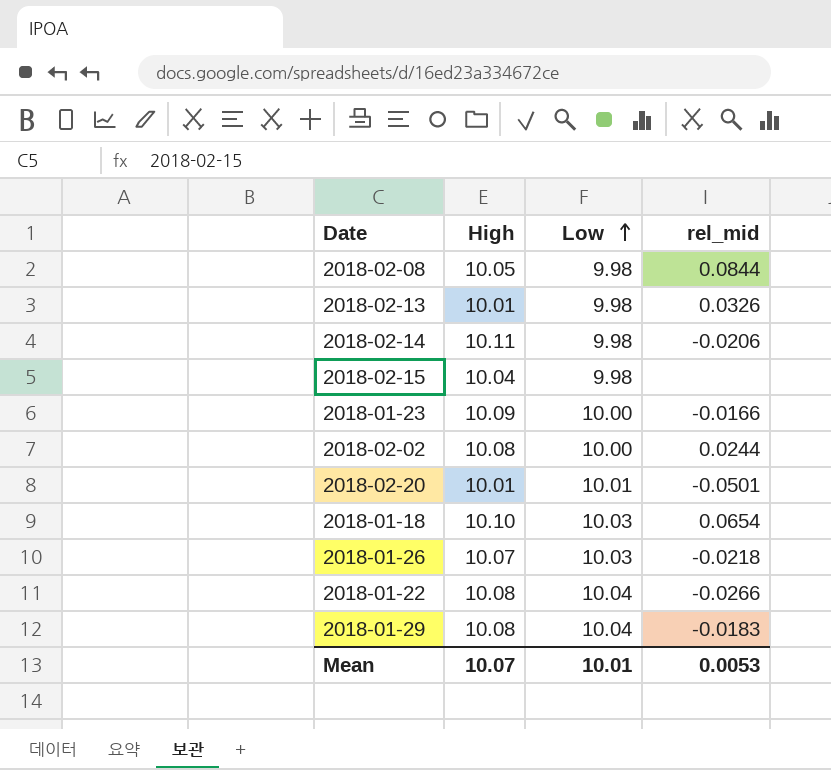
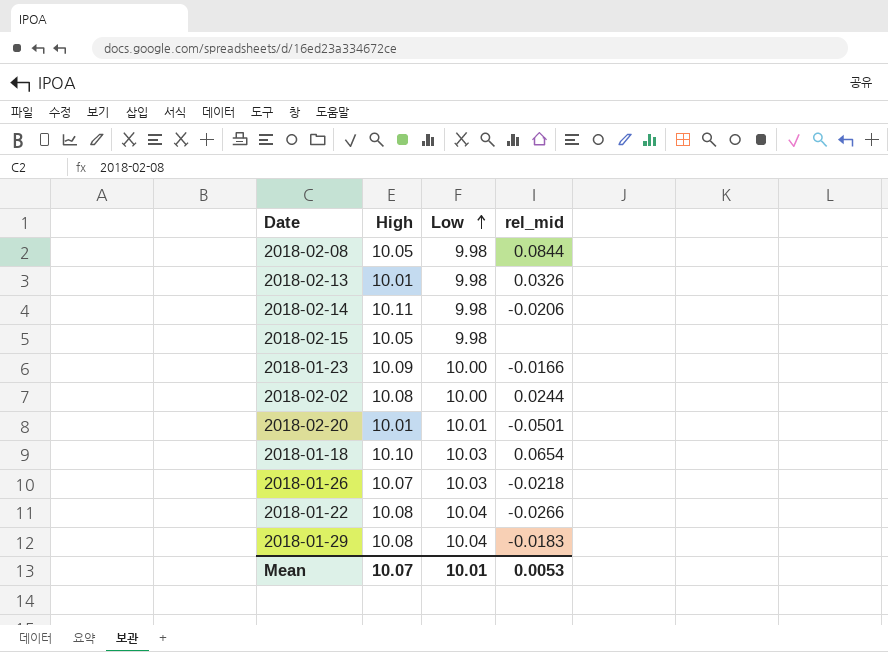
2018-02-15 | High: 10.04 -> 10.05

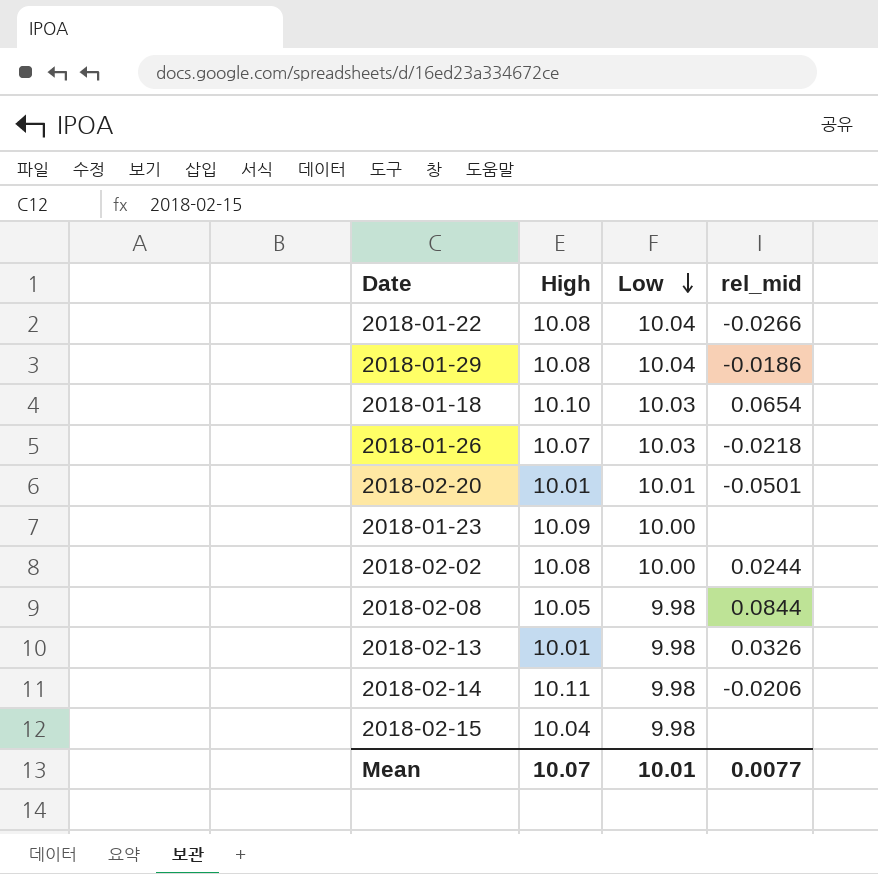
row order: Low ascending -> Low descending
2018-01-29 | rel_mid: -0.0183 -> -0.0186
2018-01-23 | rel_mid: -0.0166 -> none
2018-02-15 | High: 10.05 -> 10.04
Mean | rel_mid: 0.0053 -> 0.0077

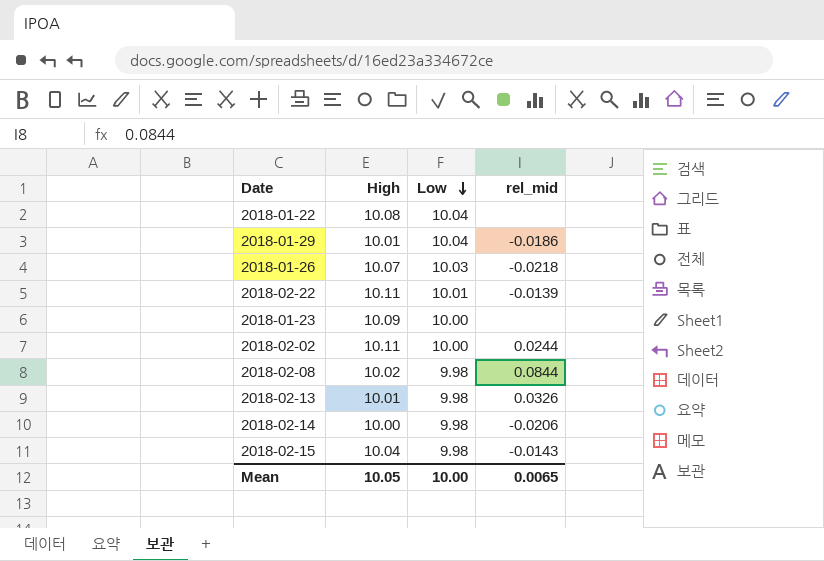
row 2018-01-18: 10.10 | 10.03 | 0.0654 -> none
row 2018-02-20: 10.01 | 10.01 | -0.0501 -> none
2018-01-22 | rel_mid: -0.0266 -> none
2018-01-29 | High: 10.08 -> 10.01
row 2018-02-22: none -> 10.11 | 10.01 | -0.0139
2018-02-02 | High: 10.08 -> 10.11
2018-02-08 | High: 10.05 -> 10.02
2018-02-14 | High: 10.11 -> 10.00
2018-02-15 | rel_mid: none -> -0.0143
Mean | High: 10.07 -> 10.05
Mean | Low: 10.01 -> 10.00
Mean | rel_mid: 0.0077 -> 0.0065

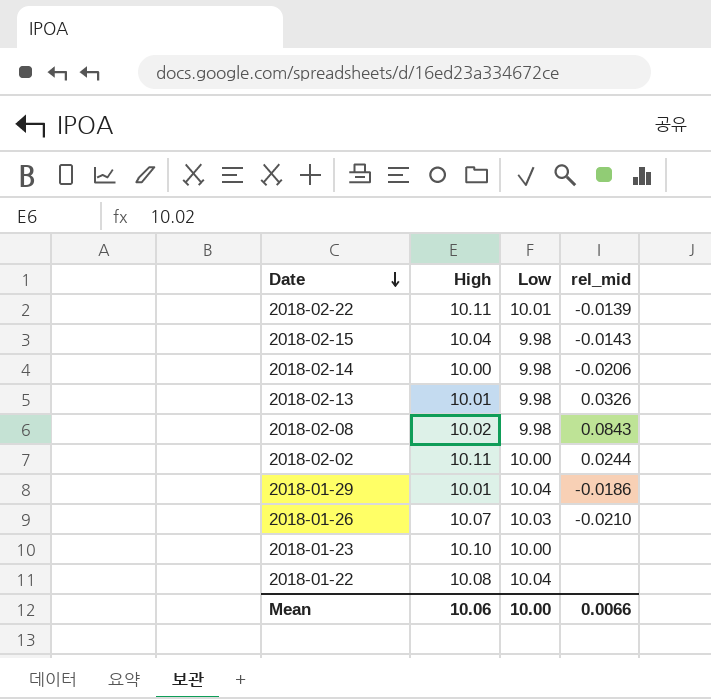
row order: Low descending -> Date descending
2018-02-08 | rel_mid: 0.0844 -> 0.0843
2018-01-26 | rel_mid: -0.0218 -> -0.0210
2018-01-23 | High: 10.09 -> 10.10
Mean | High: 10.05 -> 10.06
Mean | rel_mid: 0.0065 -> 0.0066

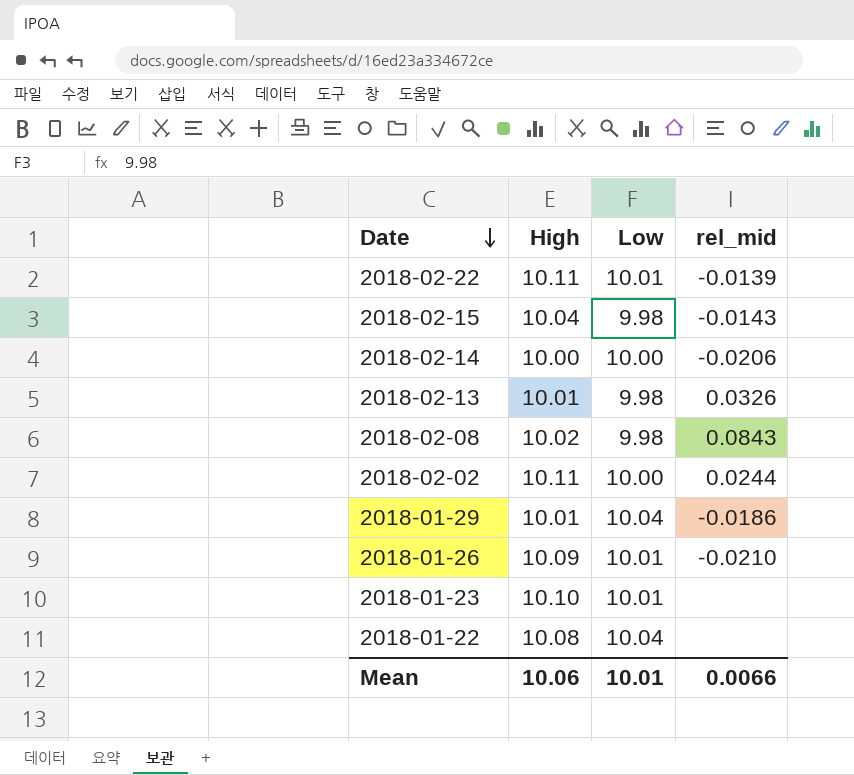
2018-02-14 | Low: 9.98 -> 10.00
2018-01-26 | High: 10.07 -> 10.09
2018-01-26 | Low: 10.03 -> 10.01
2018-01-23 | Low: 10.00 -> 10.01
Mean | Low: 10.00 -> 10.01

